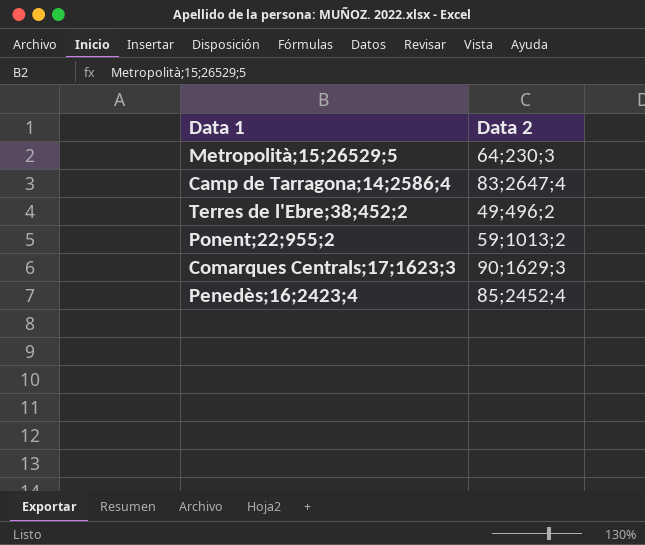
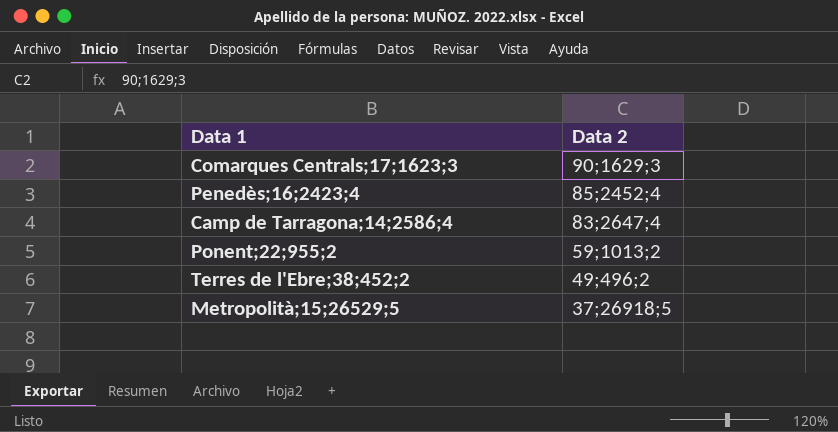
row order: none -> Data 2 descending
Metropolità;15;26529;5 | Data 2: 64;230;3 -> 37;26918;5

